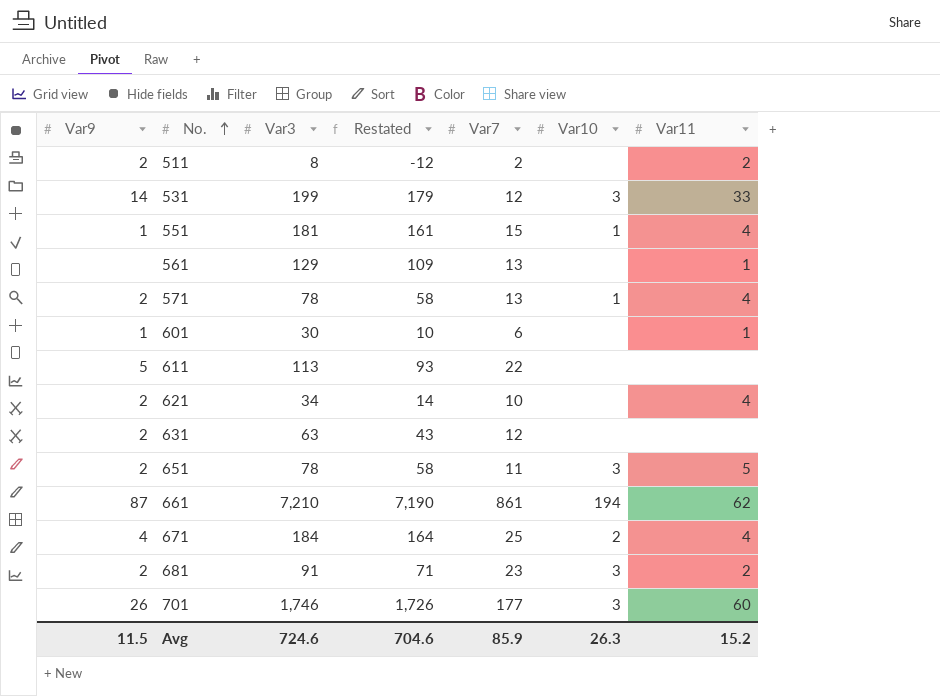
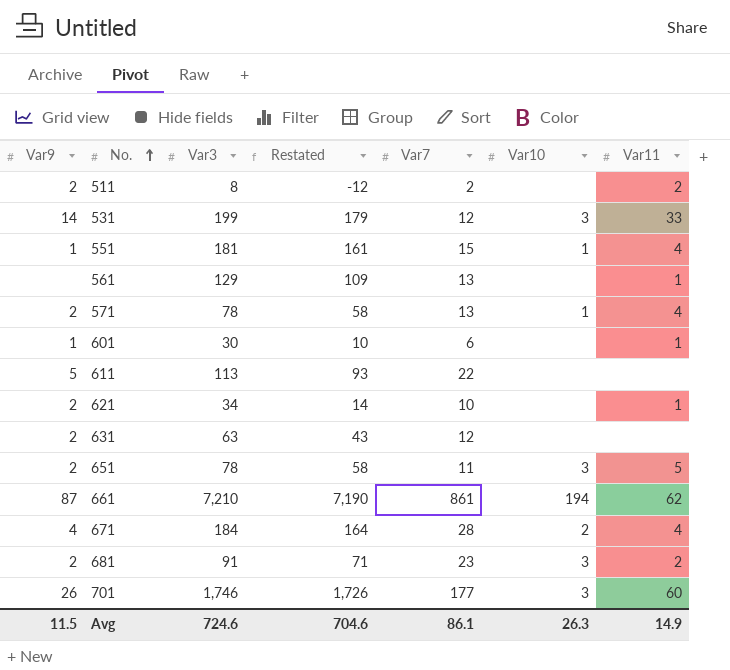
621 | Var11: 4 -> 1
671 | Var7: 25 -> 28
Avg | Var7: 85.9 -> 86.1
Avg | Var11: 15.2 -> 14.9

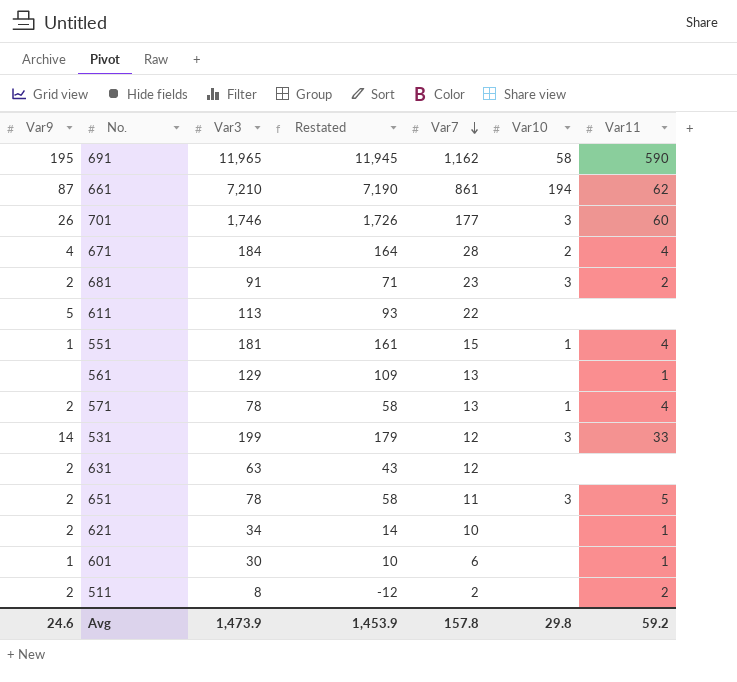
row order: No. ascending -> Var7 descending
row 691: none -> 195 | 11,965 | 11,945 | 1,162 | 58 | 590
Avg | Var9: 11.5 -> 24.6
Avg | Var3: 724.6 -> 1,473.9
Avg | Restated: 704.6 -> 1,453.9
Avg | Var7: 86.1 -> 157.8
Avg | Var10: 26.3 -> 29.8
Avg | Var11: 14.9 -> 59.2

